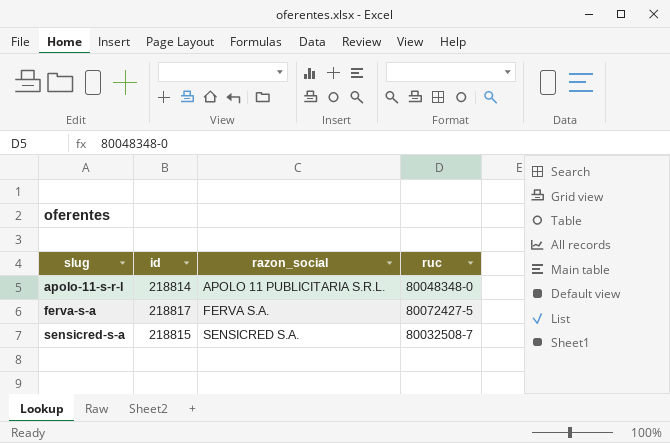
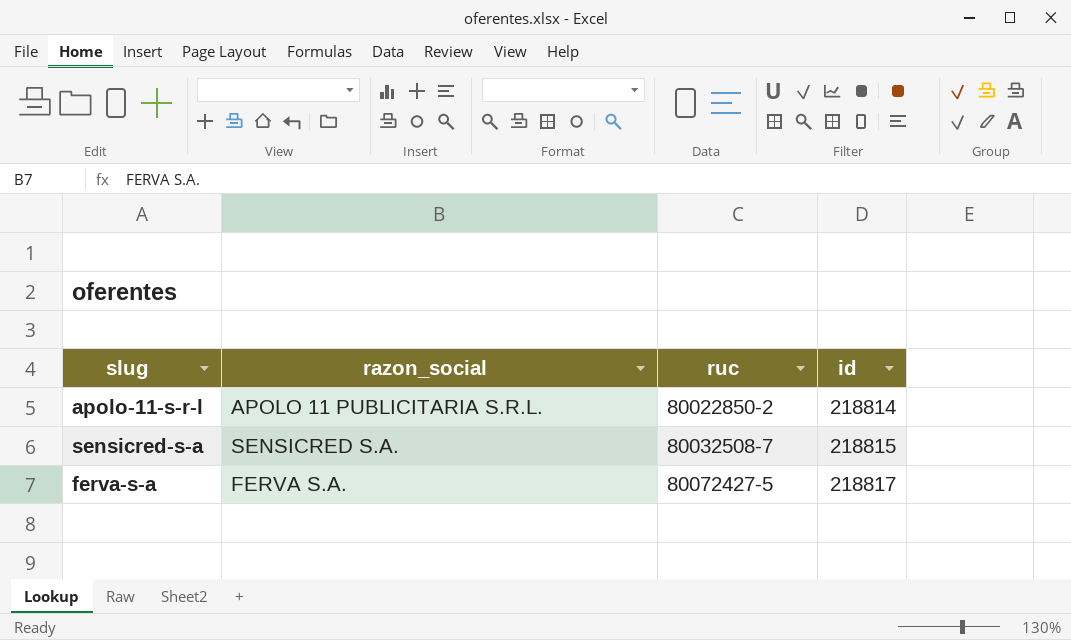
row order: slug ascending -> ruc ascending
column id | position: 2 -> 4
apolo-11-s-r-l | ruc: 80048348-0 -> 80022850-2

